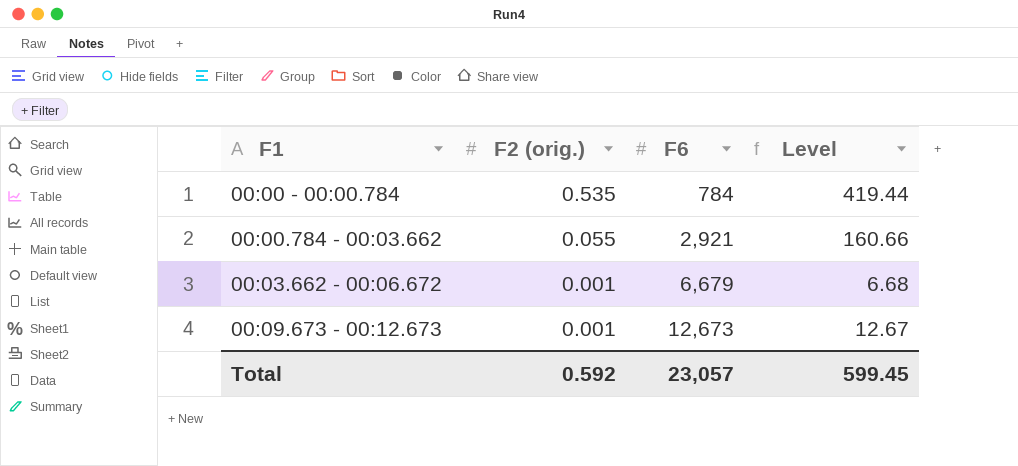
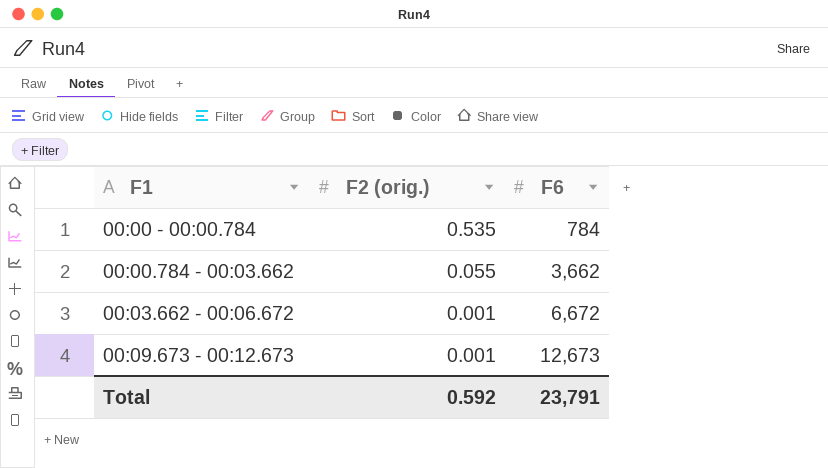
column Level | formula: [F2 (orig.)] * [F6] -> none
00:00.784 - 00:03.662 | F6: 2,921 -> 3,662
00:03.662 - 00:06.672 | F6: 6,679 -> 6,672
Total | F6: 23,057 -> 23,791

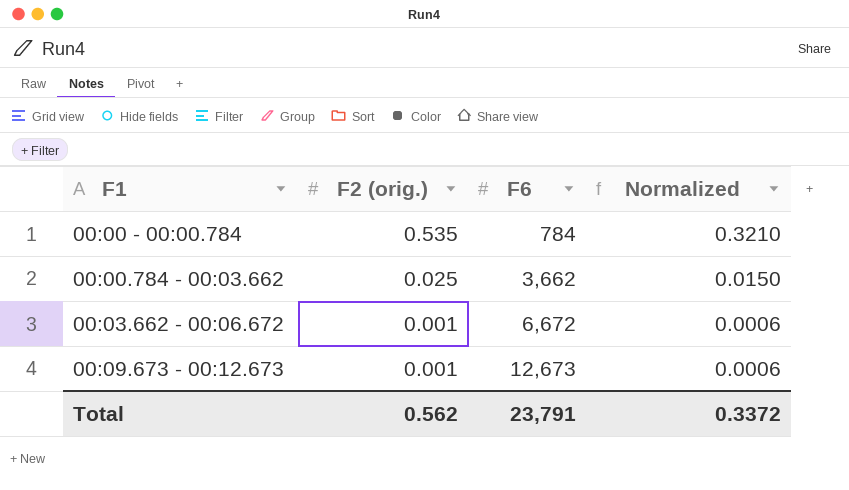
column Normalized | formula: none -> [F2 (orig.)] * 0.6
00:00.784 - 00:03.662 | F2 (orig.): 0.055 -> 0.025
Total | F2 (orig.): 0.592 -> 0.562

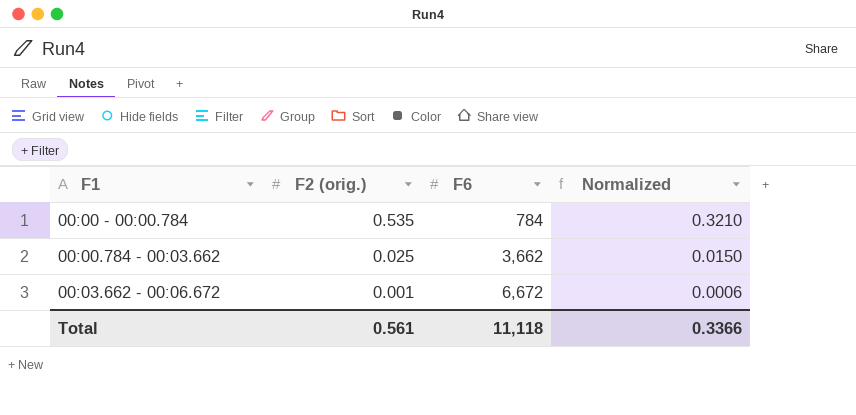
row 00:09.673 - 00:12.673: 0.001 | 12,673 | 0.0006 -> none
Total | F2 (orig.): 0.562 -> 0.561
Total | F6: 23,791 -> 11,118
Total | Normalized: 0.3372 -> 0.3366

